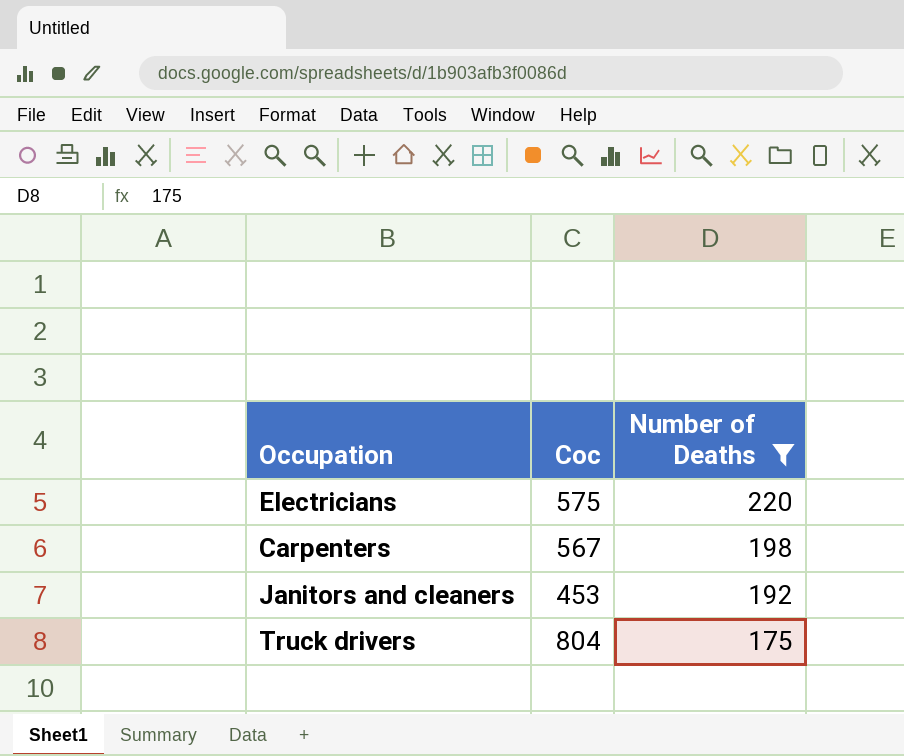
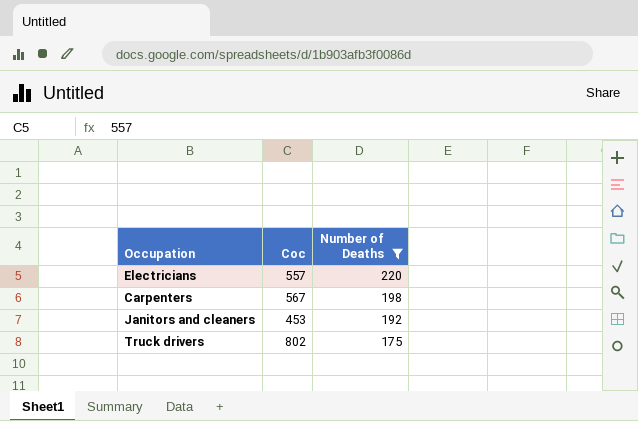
Electricians | Coc: 575 -> 557
Truck drivers | Coc: 804 -> 802

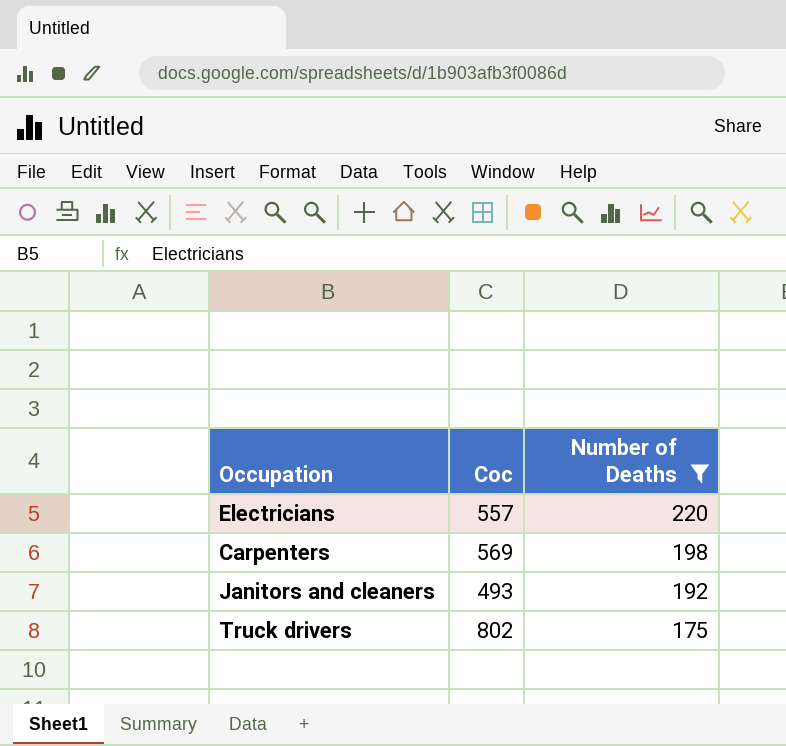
Carpenters | Coc: 567 -> 569
Janitors and cleaners | Coc: 453 -> 493

